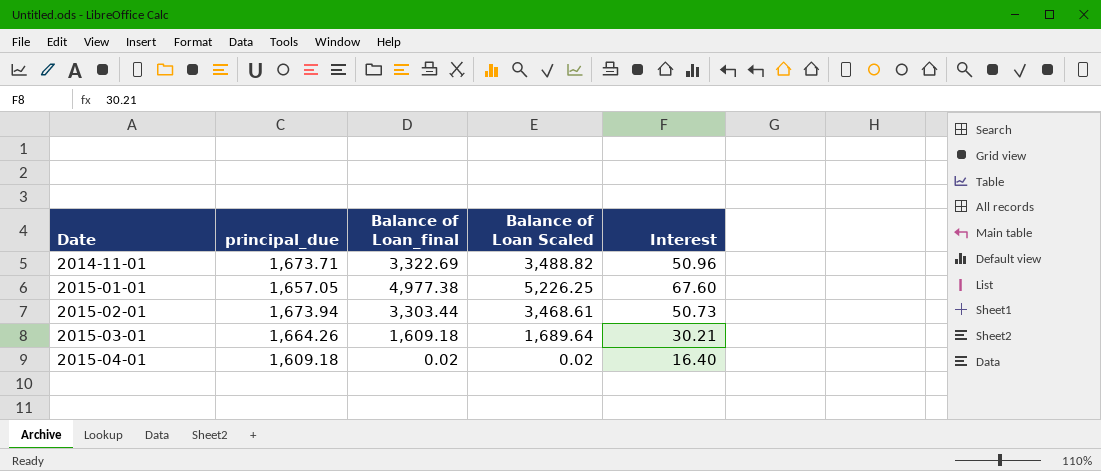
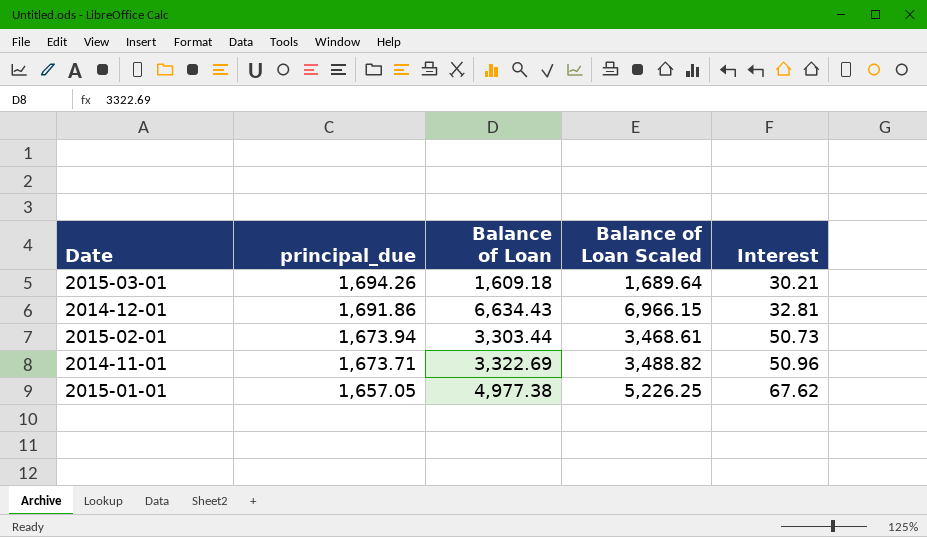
row order: Date ascending -> principal_due descending
column name: Balance of Loan_final -> Balance of Loan
row 2015-04-01: 1,609.18 | 0.02 | 0.02 | 16.40 -> none
2015-03-01 | principal_due: 1,664.26 -> 1,694.26
row 2014-12-01: none -> 1,691.86 | 6,634.43 | 6,966.15 | 32.81
2015-01-01 | Interest: 67.60 -> 67.62

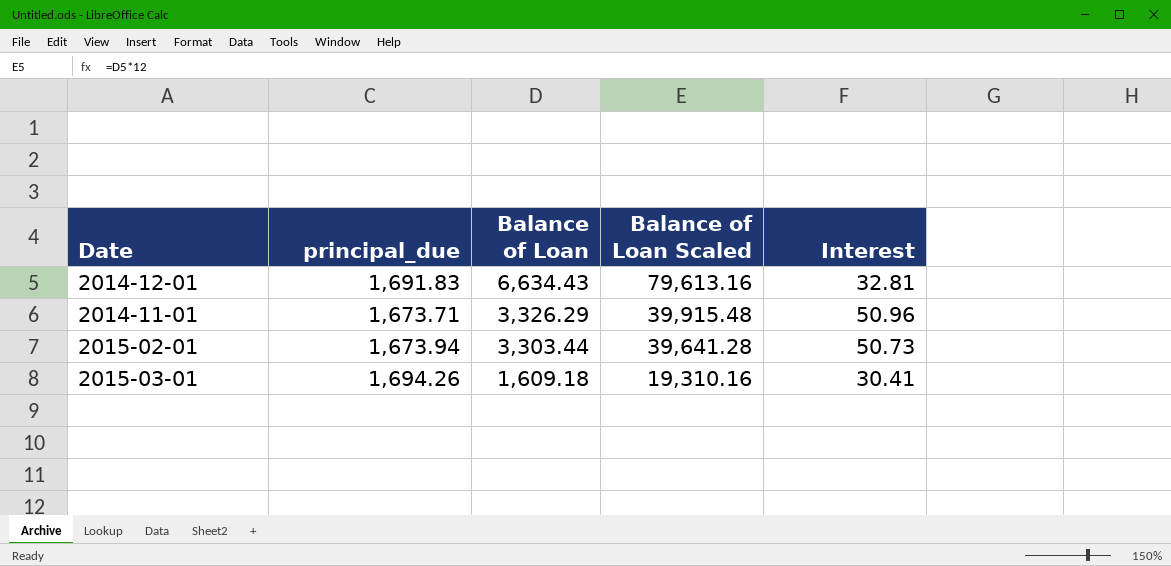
row order: principal_due descending -> Balance of Loan descending
column Balance of Loan Scaled | formula: [Balance of Loan] * 1.05 -> [Balance of Loan] * 12
row 2015-01-01: 1,657.05 | 4,977.38 | 5,226.25 | 67.62 -> none
2014-12-01 | principal_due: 1,691.86 -> 1,691.83
2014-11-01 | Balance of Loan: 3,322.69 -> 3,326.29
2015-03-01 | Interest: 30.21 -> 30.41

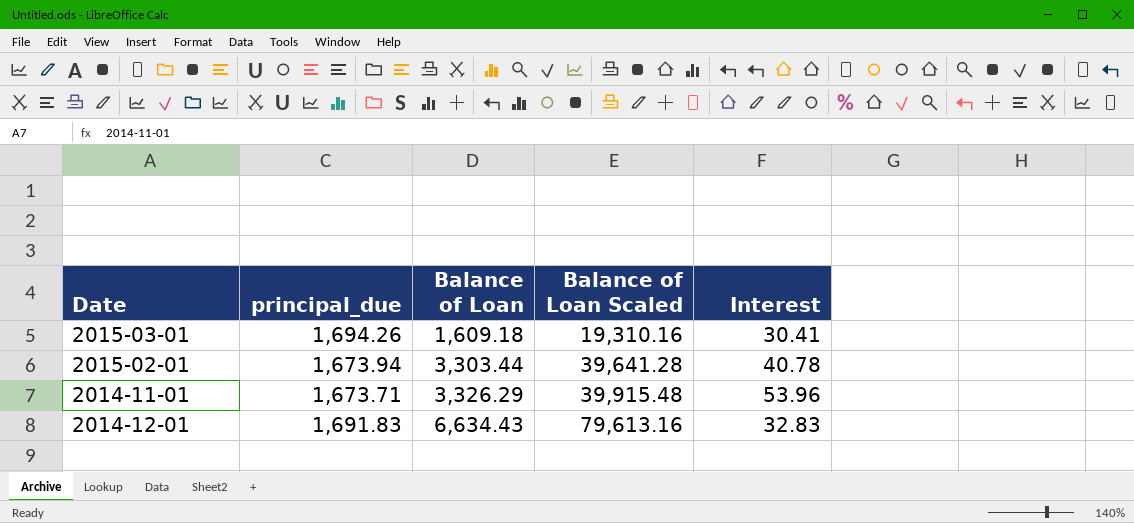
row order: Balance of Loan descending -> Balance of Loan ascending
2015-02-01 | Interest: 50.73 -> 40.78
2014-11-01 | Interest: 50.96 -> 53.96
2014-12-01 | Interest: 32.81 -> 32.83

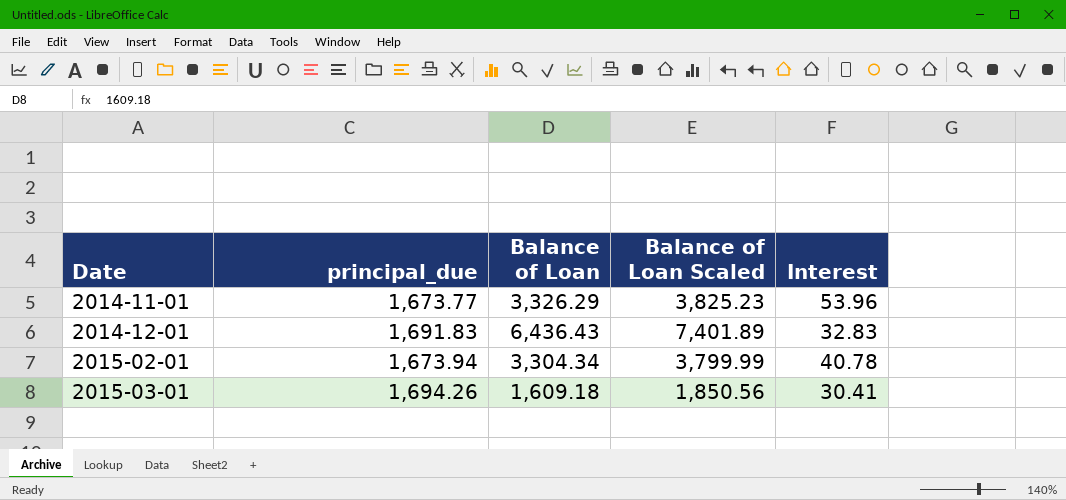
row order: Balance of Loan ascending -> Date ascending
column Balance of Loan Scaled | formula: [Balance of Loan] * 12 -> [Balance of Loan] * 1.15
2014-11-01 | principal_due: 1,673.71 -> 1,673.77
2014-12-01 | Balance of Loan: 6,634.43 -> 6,436.43
2015-02-01 | Balance of Loan: 3,303.44 -> 3,304.34

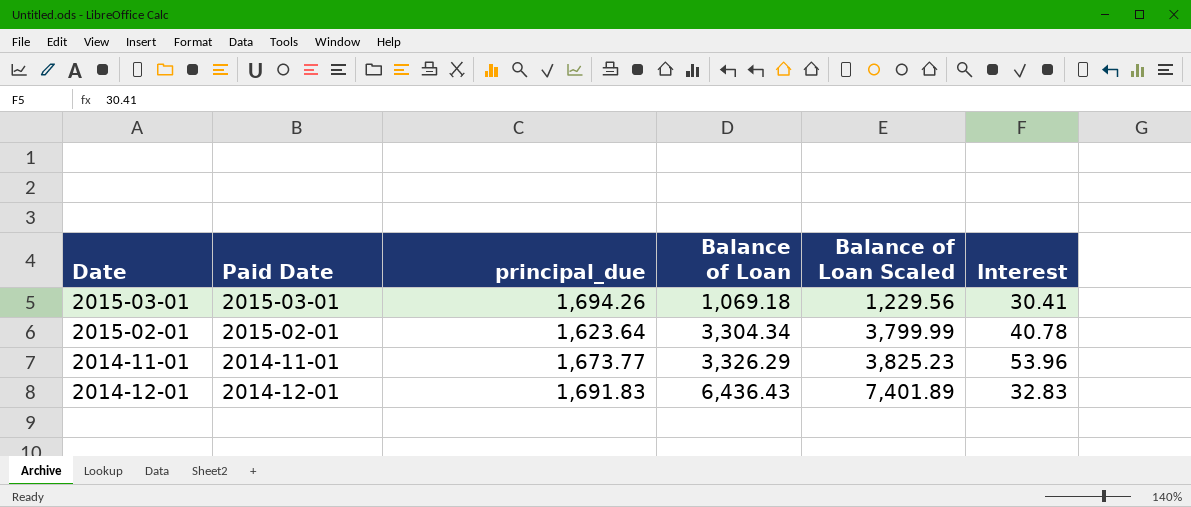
row order: Date ascending -> Balance of Loan ascending
column Paid Date | position: none -> 2
2015-03-01 | Balance of Loan: 1,609.18 -> 1,069.18
2015-03-01 | Balance of Loan Scaled: 1,850.56 -> 1,229.56
2015-02-01 | principal_due: 1,673.94 -> 1,623.64

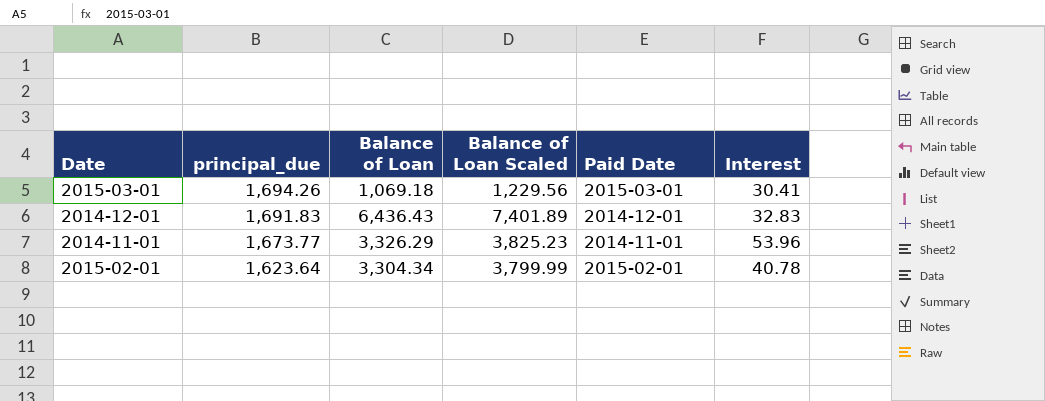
row order: Balance of Loan ascending -> principal_due descending
column Paid Date | position: 2 -> 5

